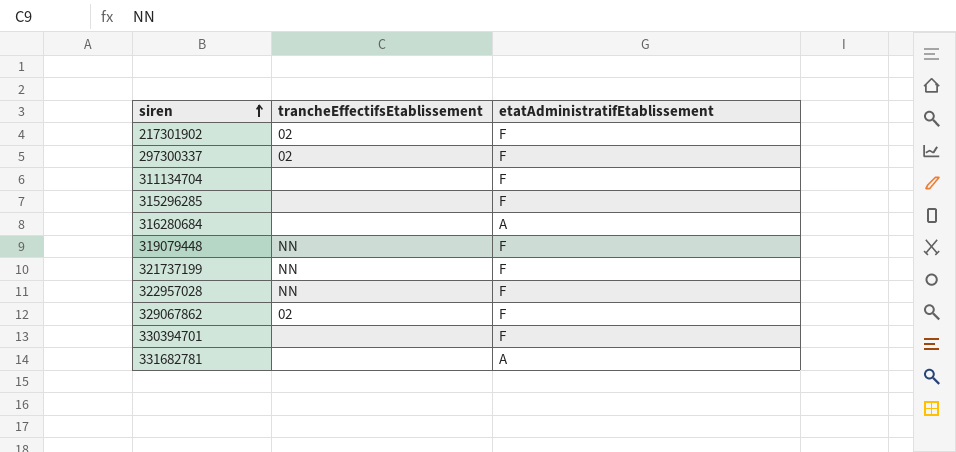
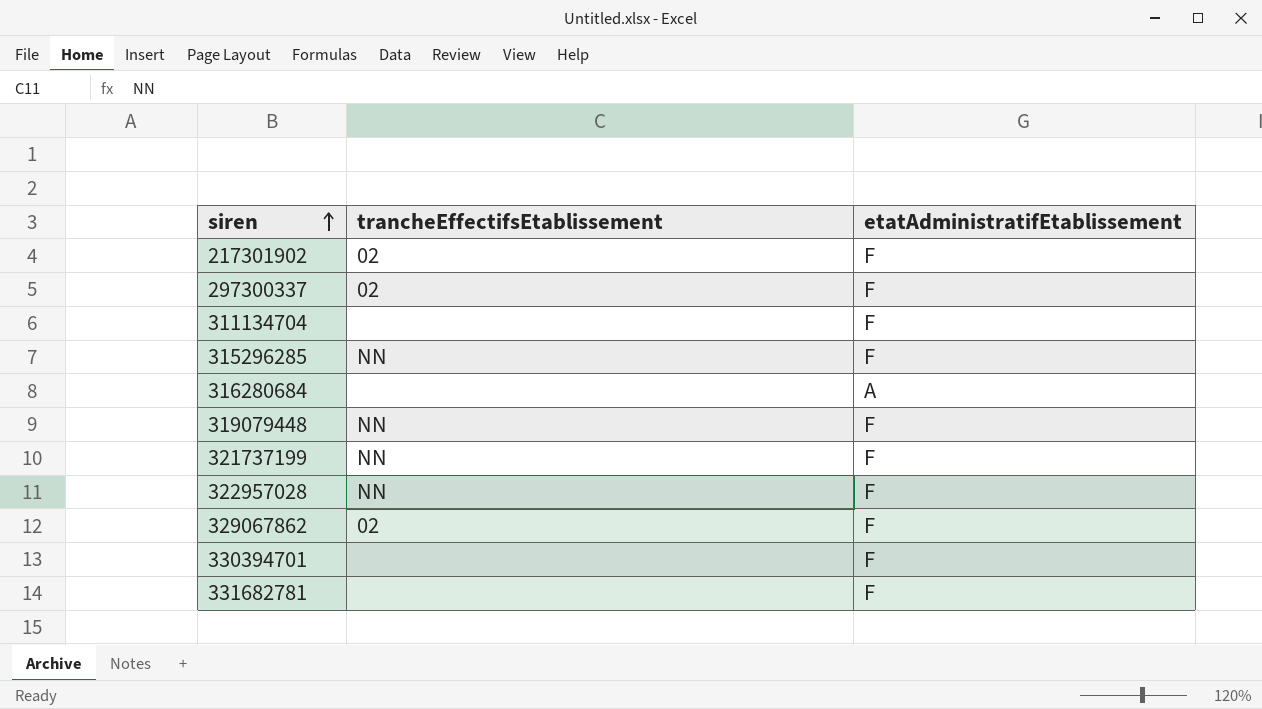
315296285 | trancheEffectifsEtablissement: none -> NN
331682781 | etatAdministratifEtablissement: A -> F

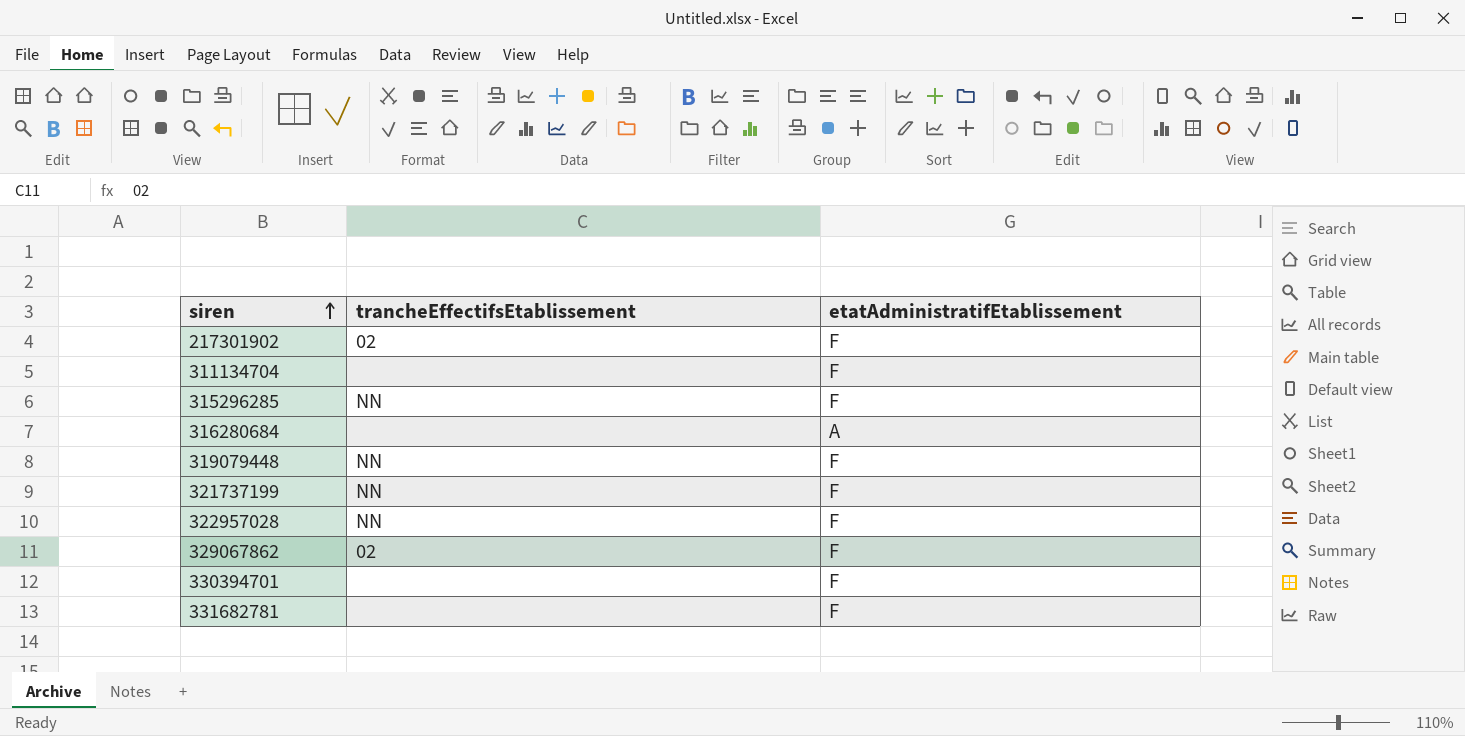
row 297300337: 02 | F -> none

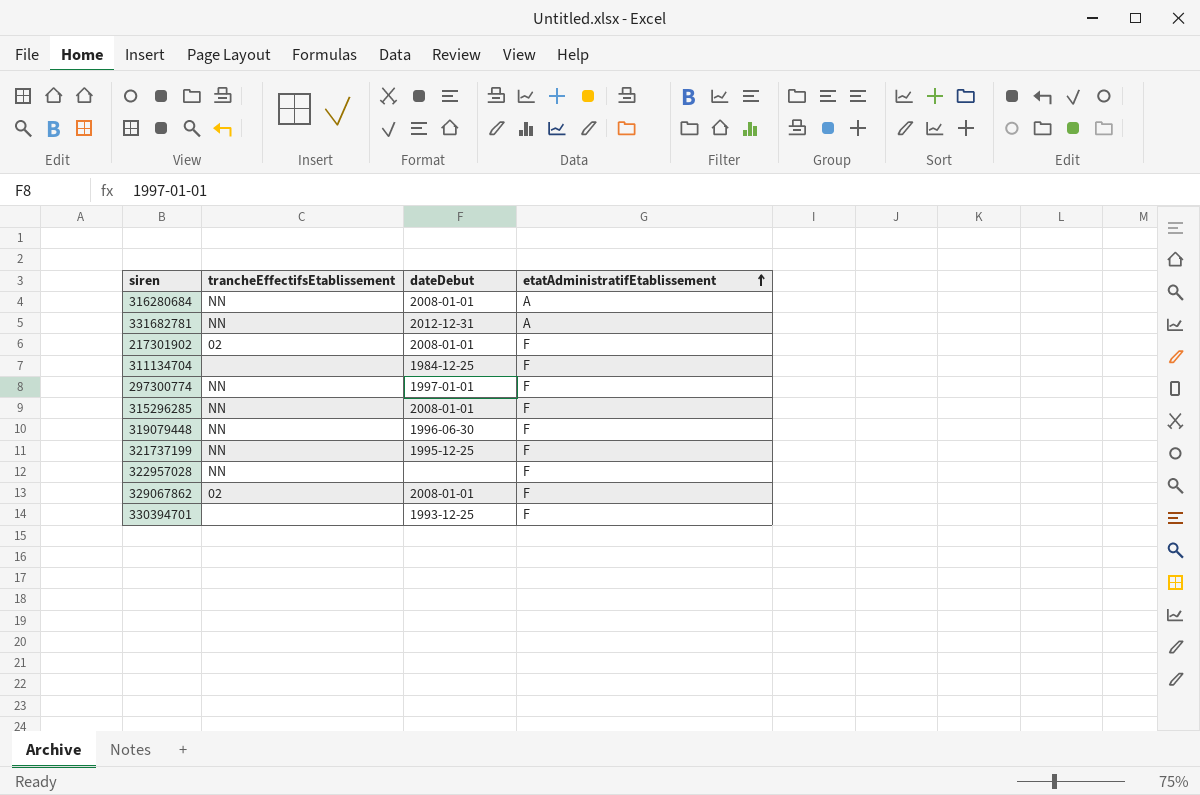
row order: siren ascending -> etatAdministratifEtablissement ascending
column dateDebut | position: none -> 3
316280684 | trancheEffectifsEtablissement: none -> NN
331682781 | trancheEffectifsEtablissement: none -> NN
331682781 | etatAdministratifEtablissement: F -> A
row 297300774: none -> NN | 1997-01-01 | F

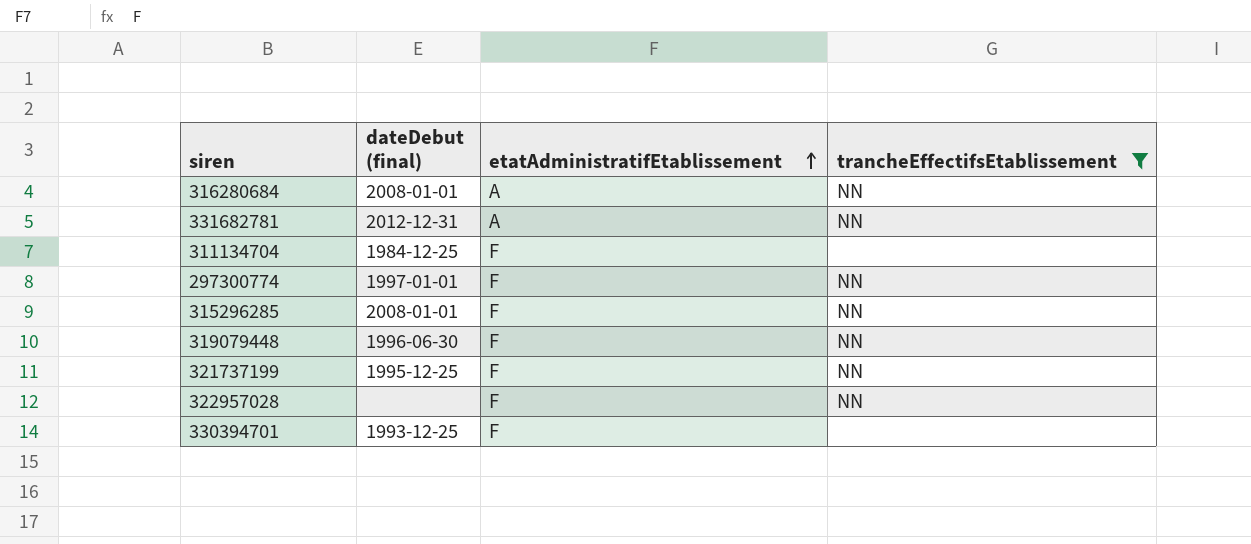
filter: none -> trancheEffectifsEtablissement != 02
column name: dateDebut -> dateDebut (final)
column trancheEffectifsEtablissement | position: 2 -> 4

